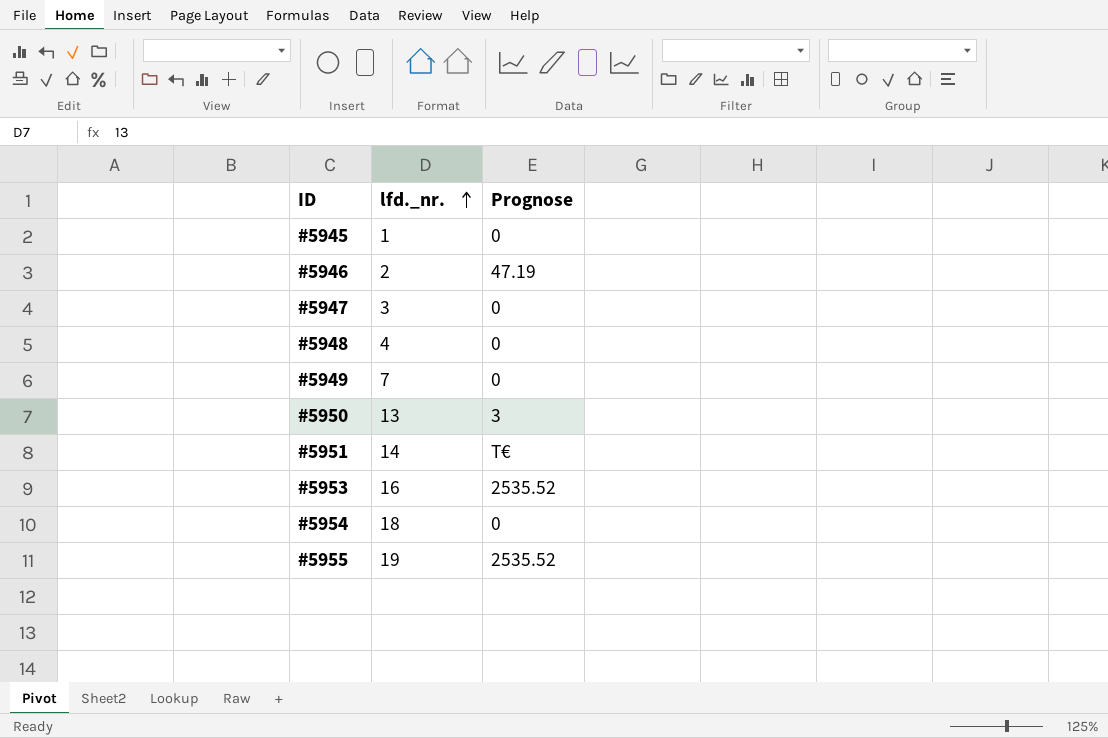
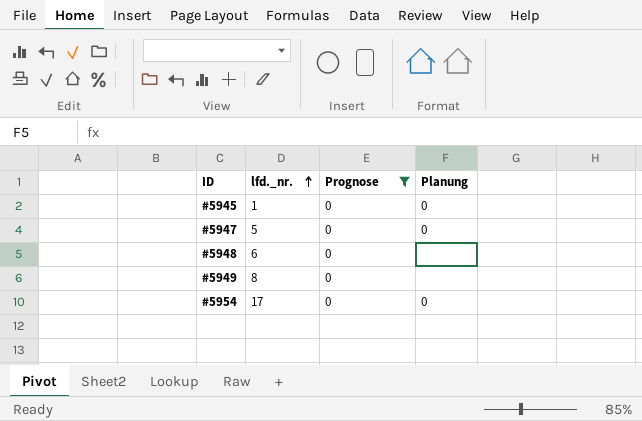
filter: none -> Prognose = 0
column Planung | position: none -> 4
#5947 | lfd._nr.: 3 -> 5
#5948 | lfd._nr.: 4 -> 6
#5949 | lfd._nr.: 7 -> 8
#5954 | lfd._nr.: 18 -> 17

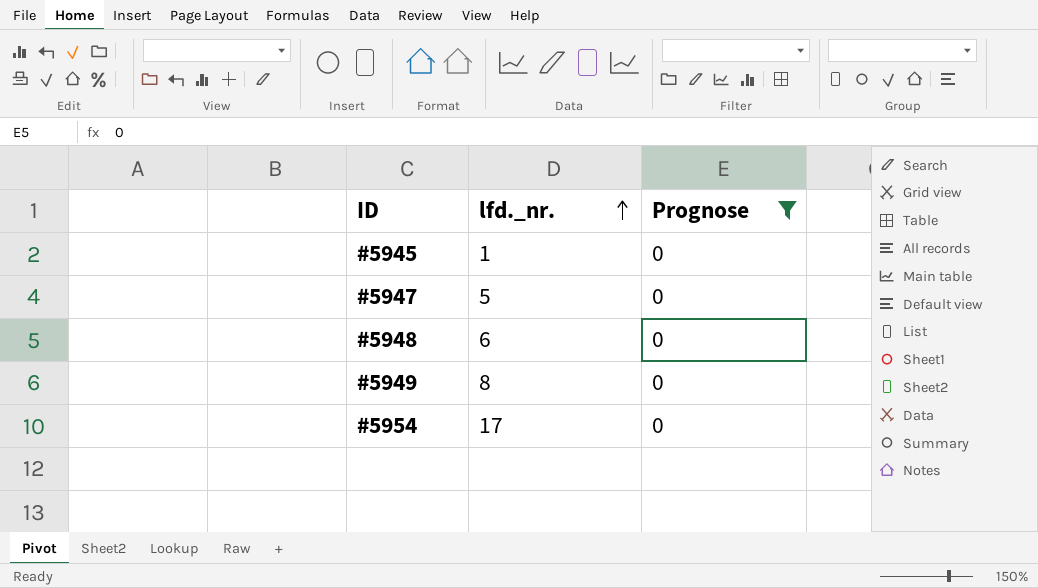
column Planung | position: 4 -> none

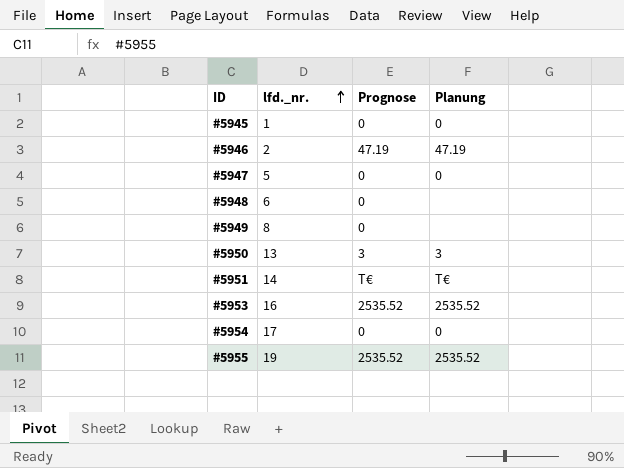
filter: Prognose = 0 -> none
column Planung | position: none -> 4

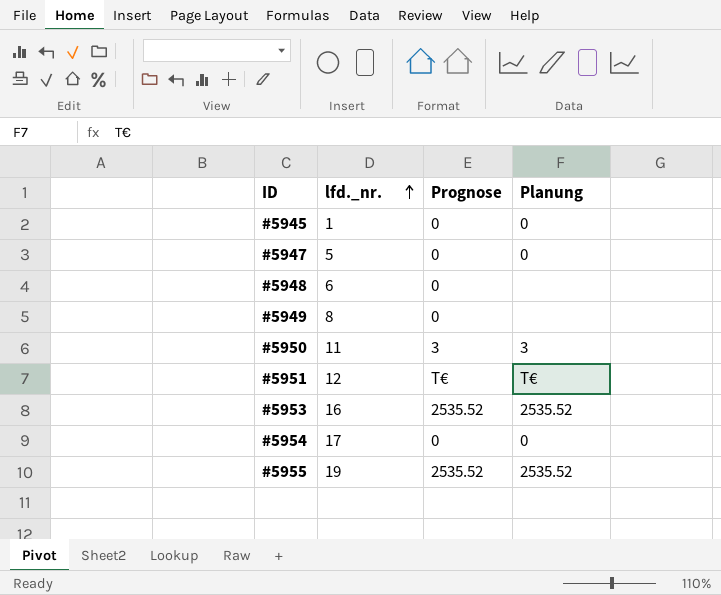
row #5946: 2 | 47.19 | 47.19 -> none
#5950 | lfd._nr.: 13 -> 11
#5951 | lfd._nr.: 14 -> 12

